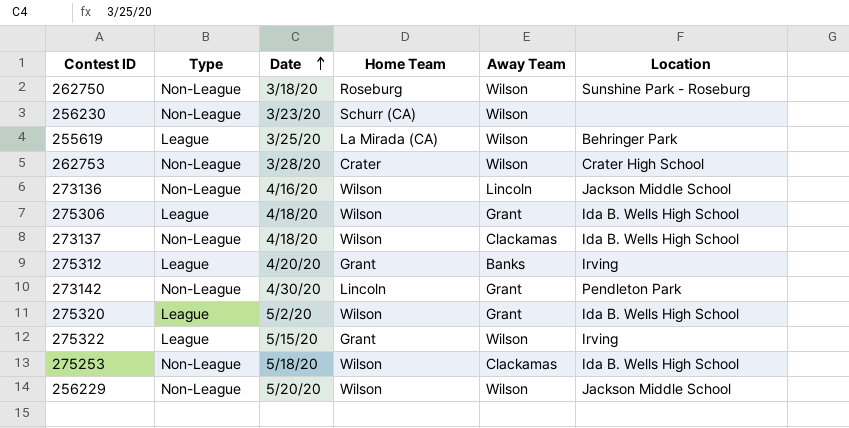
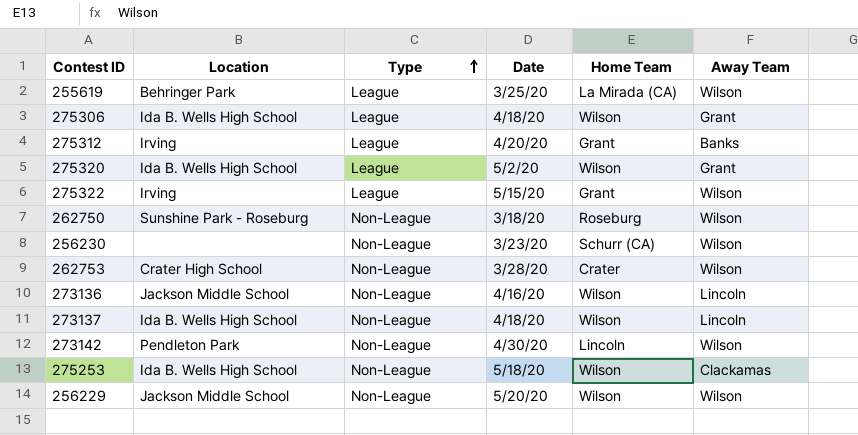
row order: Date ascending -> Type ascending
column Location | position: 6 -> 2
273137 | Away Team: Clackamas -> Lincoln
273142 | Away Team: Grant -> Wilson

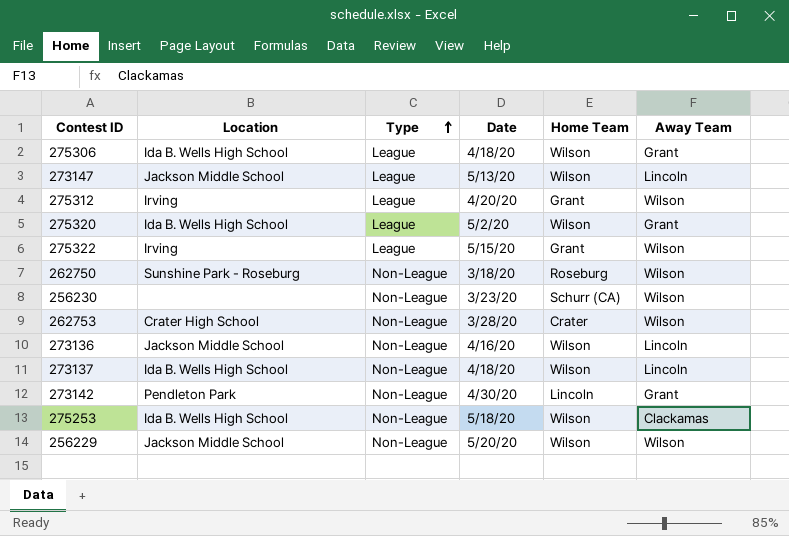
row 255619: Behringer Park | League | 3/25/20 | La Mirada (CA) | Wilson -> none
row 273147: none -> Jackson Middle School | League | 5/13/20 | Wilson | Lincoln
275312 | Away Team: Banks -> Wilson
273142 | Away Team: Wilson -> Grant

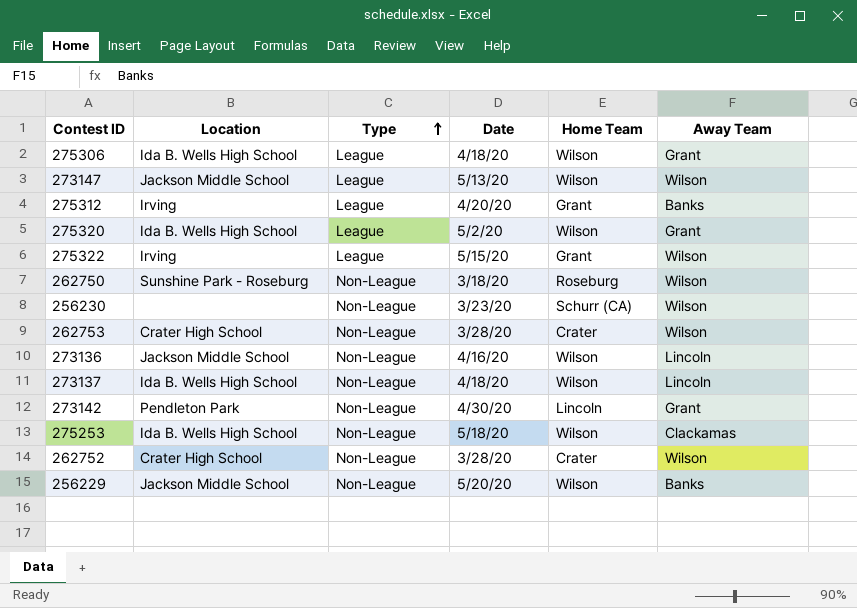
273147 | Away Team: Lincoln -> Wilson
275312 | Away Team: Wilson -> Banks
row 262752: none -> Crater High School | Non-League | 3/28/20 | Crater | Wilson
256229 | Away Team: Wilson -> Banks

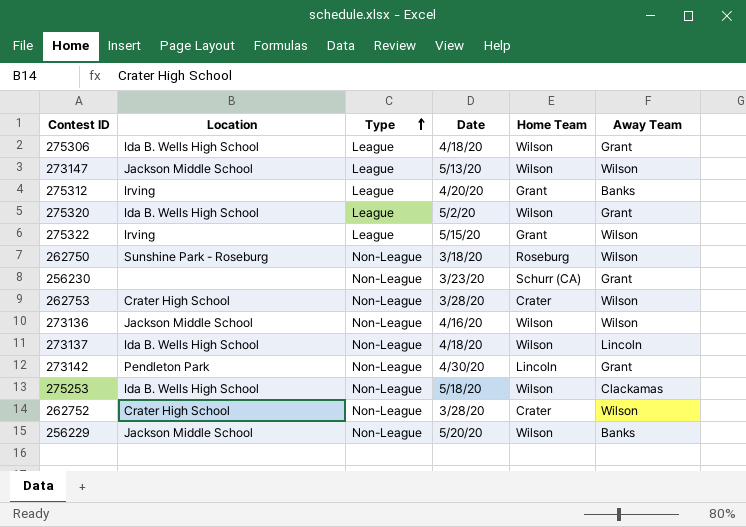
256230 | Away Team: Wilson -> Grant
273136 | Away Team: Lincoln -> Wilson

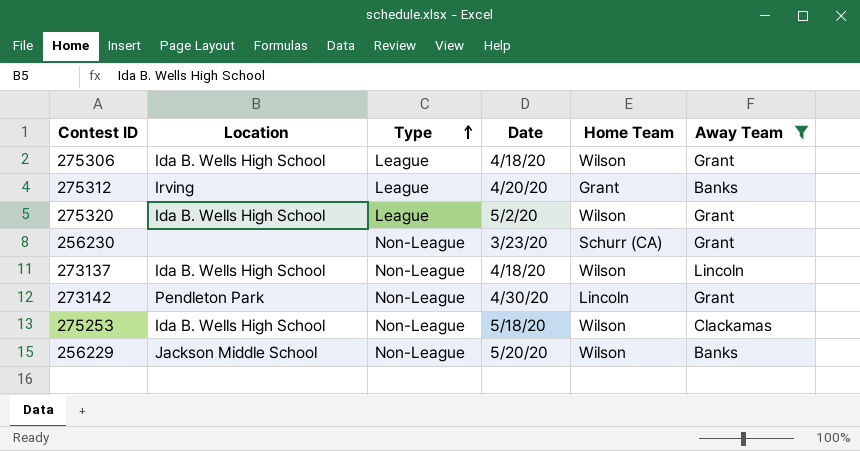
filter: none -> Away Team != Wilson

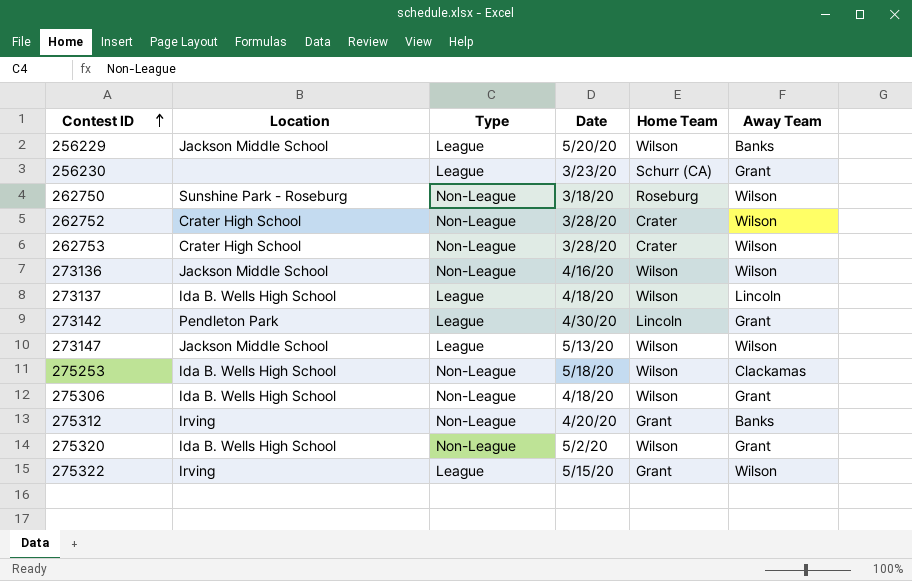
filter: Away Team != Wilson -> none
row order: Type ascending -> Contest ID ascending
256229 | Type: Non-League -> League
256230 | Type: Non-League -> League
273137 | Type: Non-League -> League
273142 | Type: Non-League -> League
275306 | Type: League -> Non-League
275312 | Type: League -> Non-League
275320 | Type: League -> Non-League

